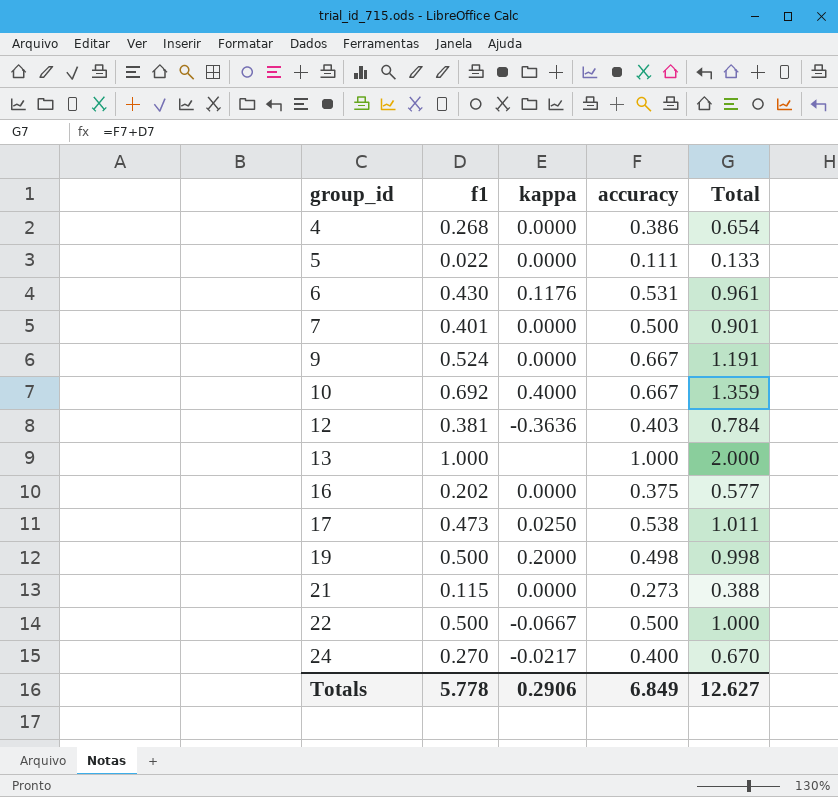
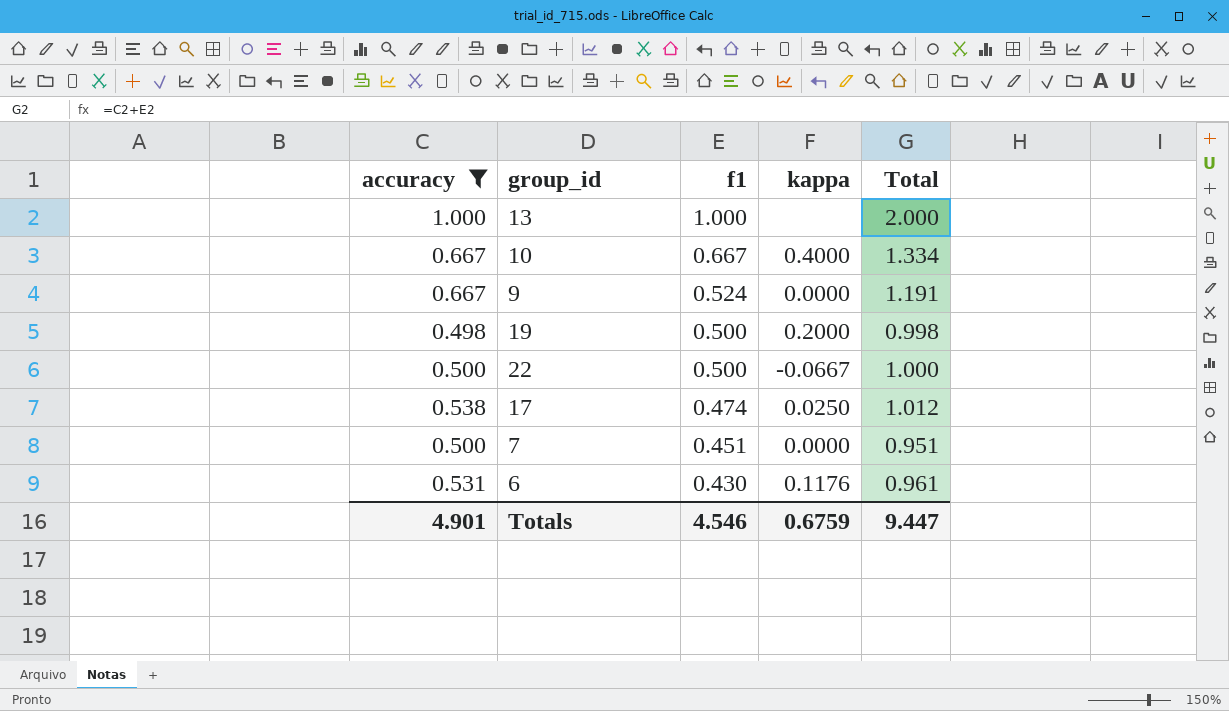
filter: none -> accuracy >= 0.498
row order: group_id ascending -> f1 descending
column accuracy | position: 4 -> 1
10 | f1: 0.692 -> 0.667
10 | Total: 1.359 -> 1.334
17 | f1: 0.473 -> 0.474
17 | Total: 1.011 -> 1.012
7 | f1: 0.401 -> 0.451
7 | Total: 0.901 -> 0.951
Totals | accuracy: 6.849 -> 4.901
Totals | f1: 5.778 -> 4.546
Totals | kappa: 0.2906 -> 0.6759
Totals | Total: 12.627 -> 9.447

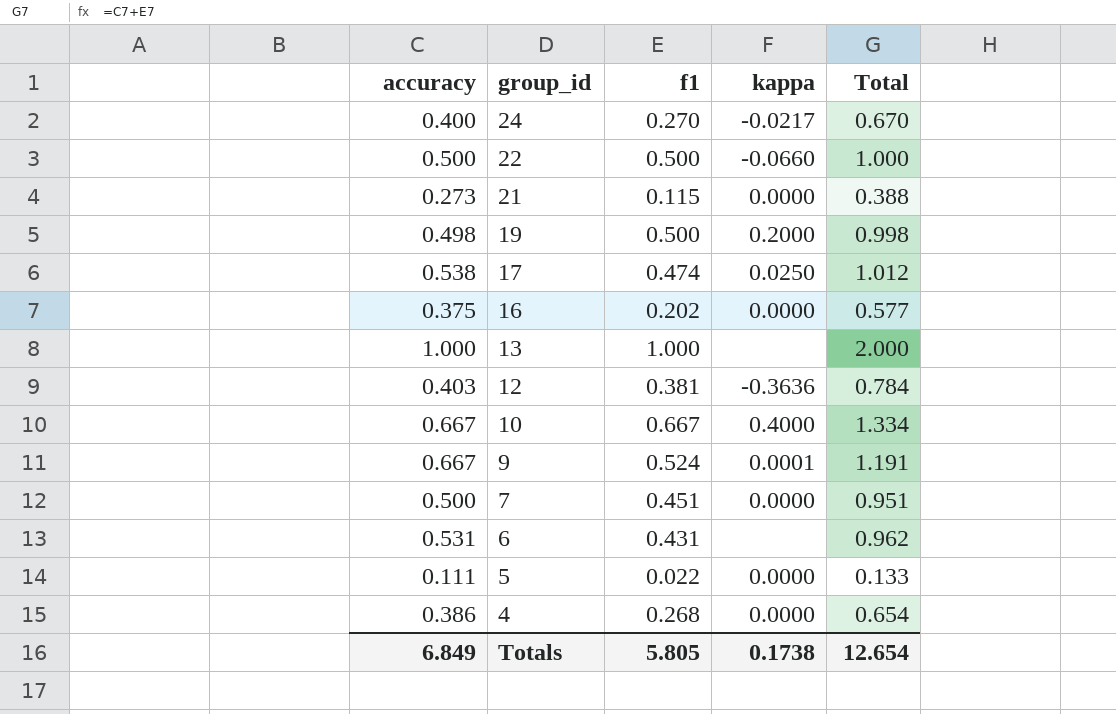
filter: accuracy >= 0.498 -> none
row order: f1 descending -> group_id descending
22 | kappa: -0.0667 -> -0.0660
9 | kappa: 0.0000 -> 0.0001
6 | f1: 0.430 -> 0.431
6 | kappa: 0.1176 -> none
6 | Total: 0.961 -> 0.962
Totals | accuracy: 4.901 -> 6.849
Totals | f1: 4.546 -> 5.805
Totals | kappa: 0.6759 -> 0.1738
Totals | Total: 9.447 -> 12.654

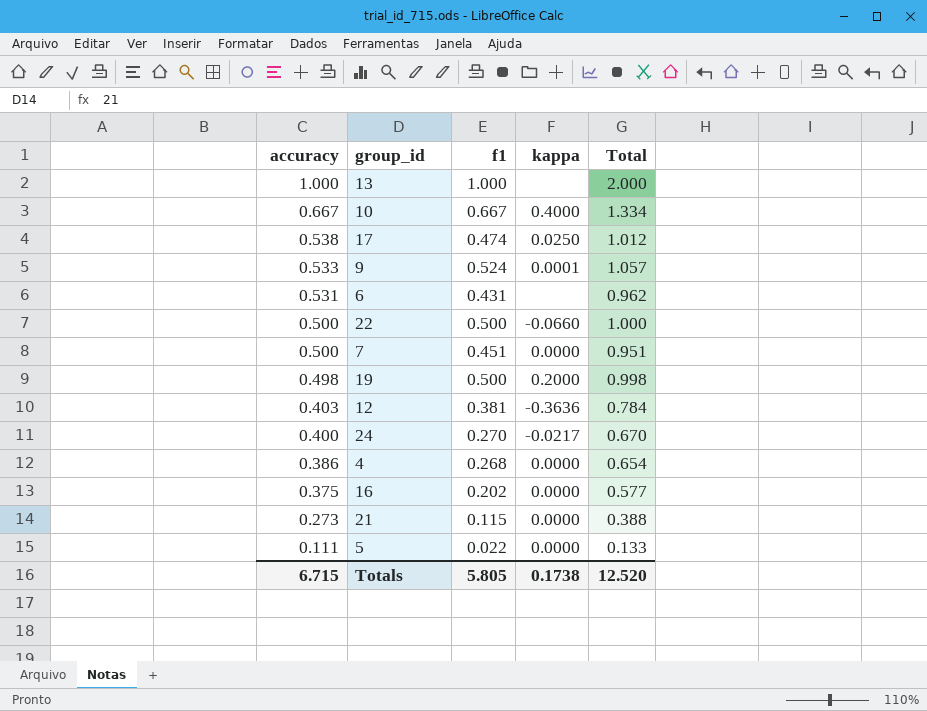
row order: group_id descending -> accuracy descending
9 | accuracy: 0.667 -> 0.533
9 | Total: 1.191 -> 1.057
Totals | accuracy: 6.849 -> 6.715
Totals | Total: 12.654 -> 12.520

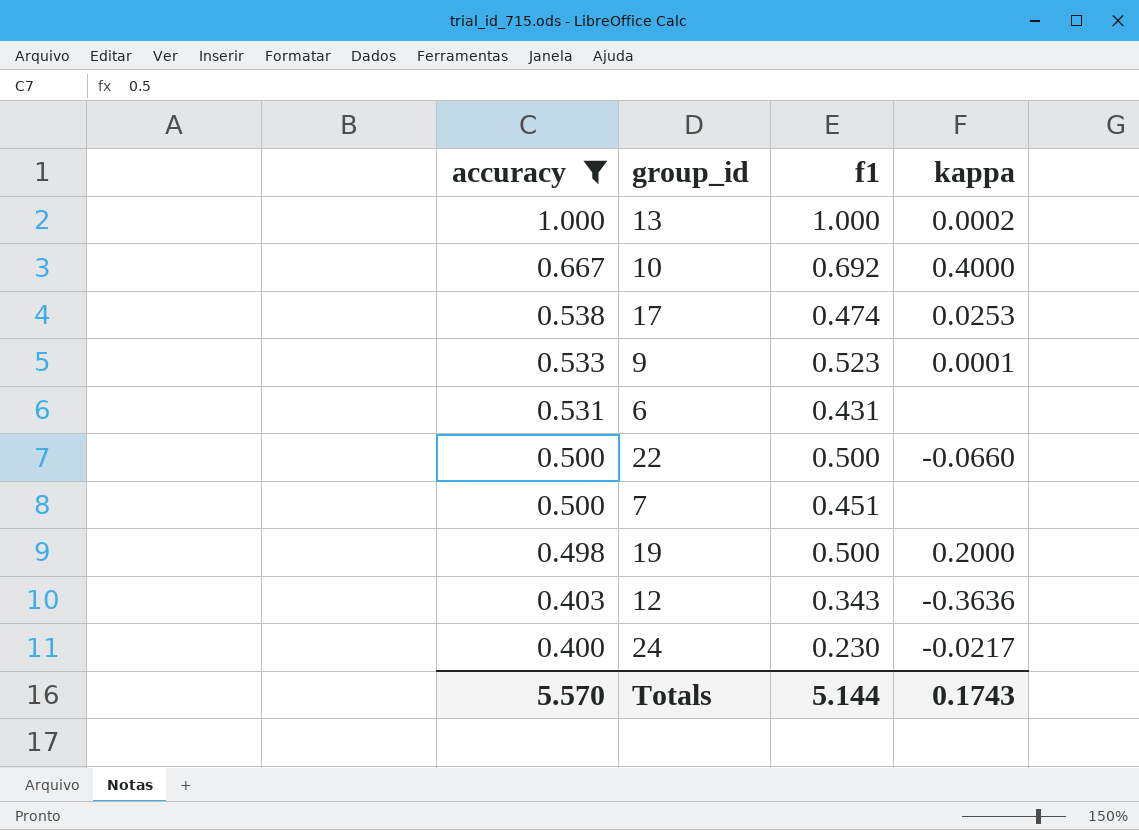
filter: none -> accuracy >= 0.400
column Total | formula: [accuracy] + [f1] -> none
13 | kappa: none -> 0.0002
10 | f1: 0.667 -> 0.692
17 | kappa: 0.0250 -> 0.0253
9 | f1: 0.524 -> 0.523
7 | kappa: 0.0000 -> none
12 | f1: 0.381 -> 0.343
24 | f1: 0.270 -> 0.230
Totals | accuracy: 6.715 -> 5.570
Totals | f1: 5.805 -> 5.144
Totals | kappa: 0.1738 -> 0.1743

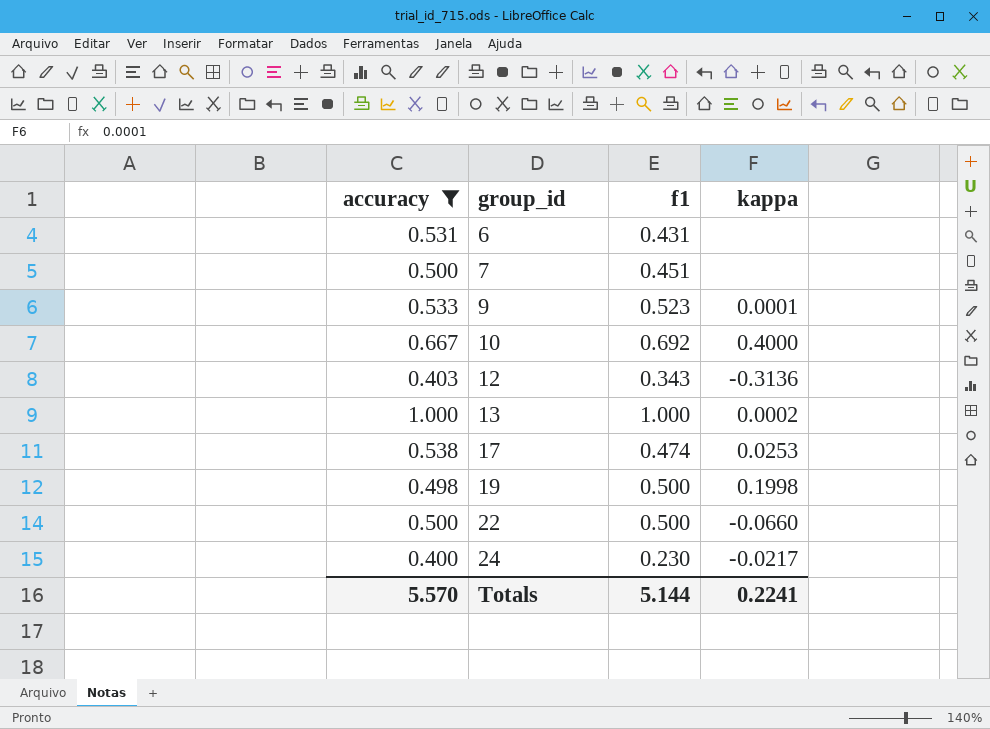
row order: accuracy descending -> group_id ascending
12 | kappa: -0.3636 -> -0.3136
19 | kappa: 0.2000 -> 0.1998
Totals | kappa: 0.1743 -> 0.2241

